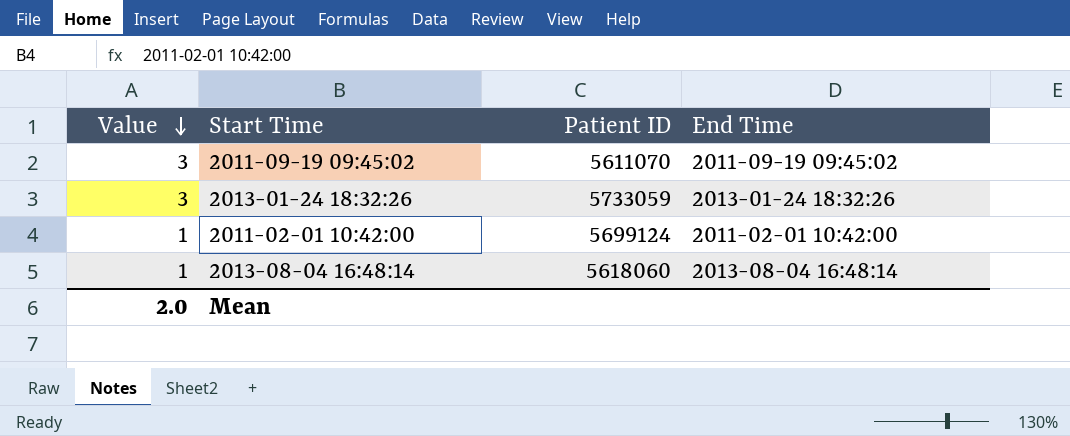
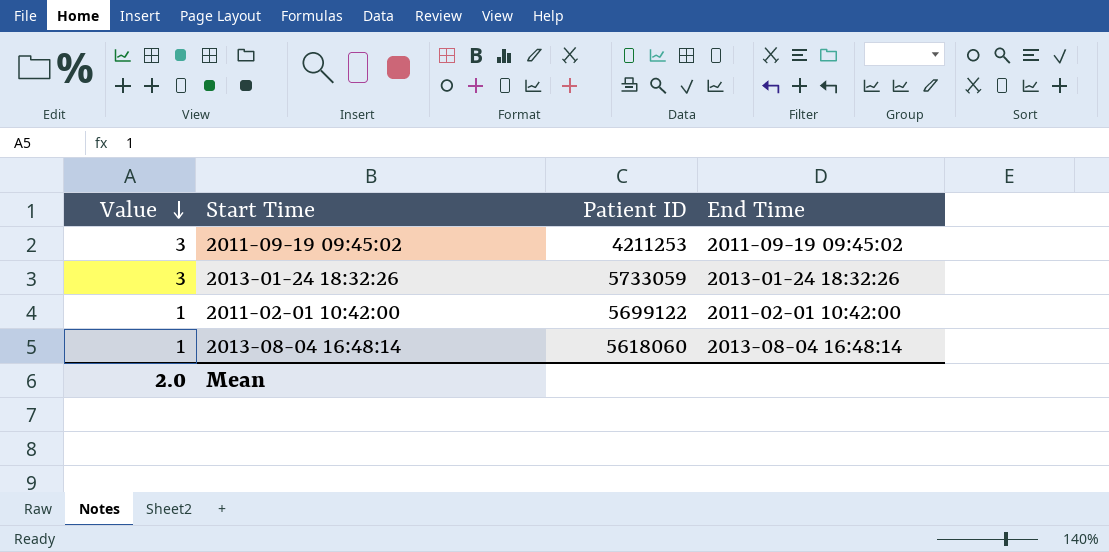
2011-09-19 09:45:02 | Patient ID: 5611070 -> 4211253
2011-02-01 10:42:00 | Patient ID: 5699124 -> 5699122

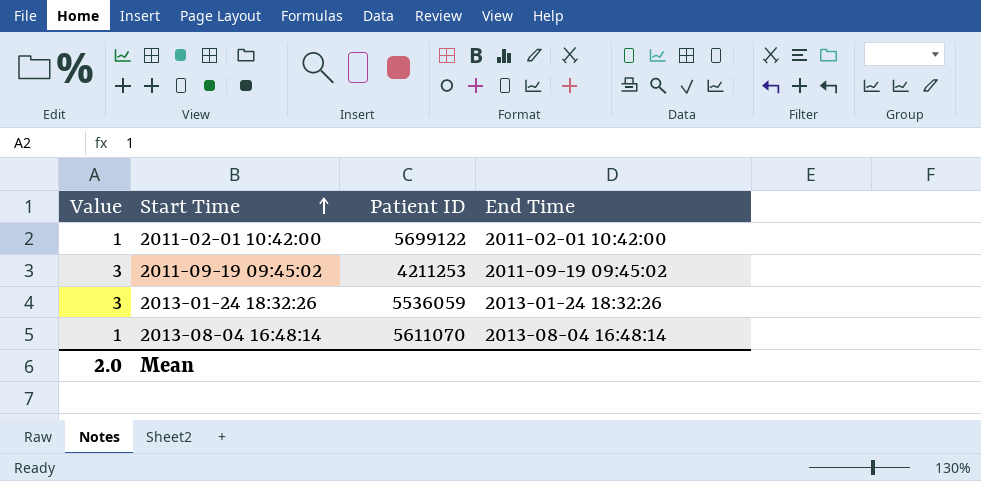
row order: Value descending -> Start Time ascending
2013-01-24 18:32:26 | Patient ID: 5733059 -> 5536059
2013-08-04 16:48:14 | Patient ID: 5618060 -> 5611070

